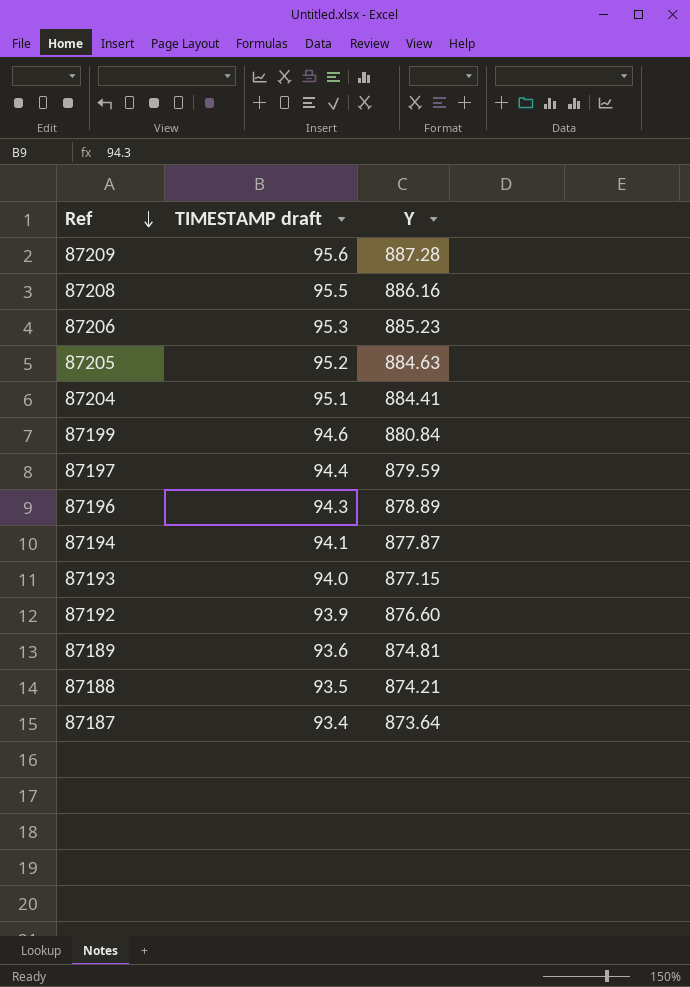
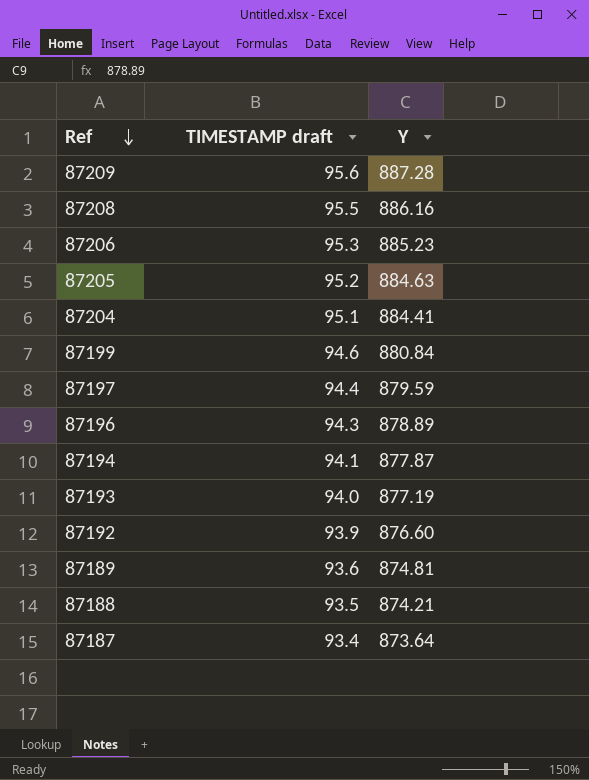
87193 | Y: 877.15 -> 877.19

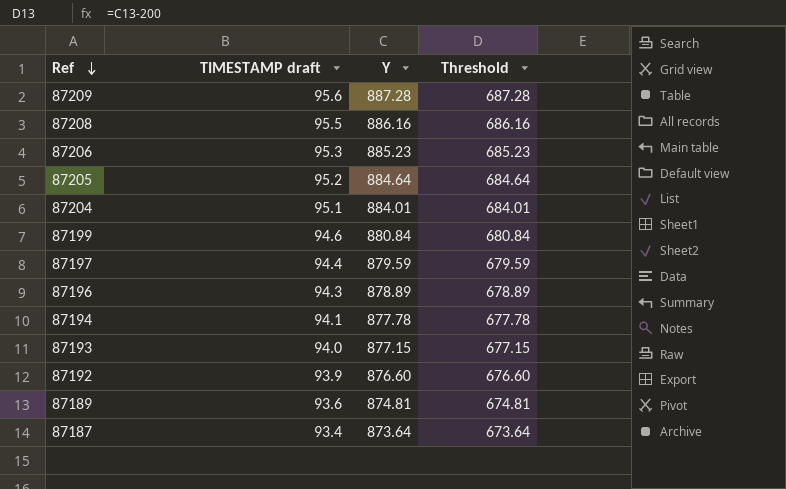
column Threshold | formula: none -> [Y] - 200
row 87188: 93.5 | 874.21 -> none
87205 | Y: 884.63 -> 884.64
87204 | Y: 884.41 -> 884.01
87194 | Y: 877.87 -> 877.78
87193 | Y: 877.19 -> 877.15

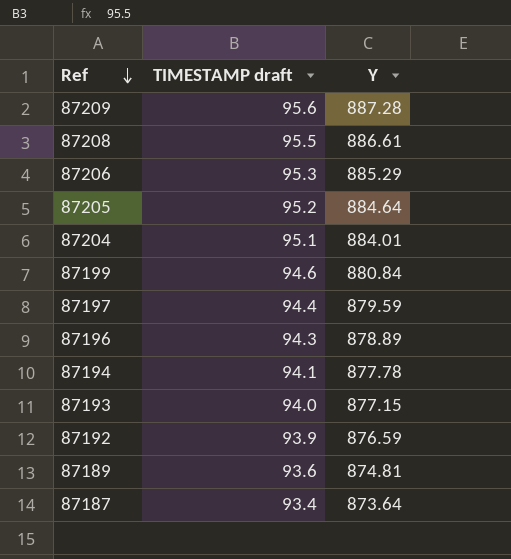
column Threshold | formula: [Y] - 200 -> none
87208 | Y: 886.16 -> 886.61
87206 | Y: 885.23 -> 885.29
87192 | Y: 876.60 -> 876.59

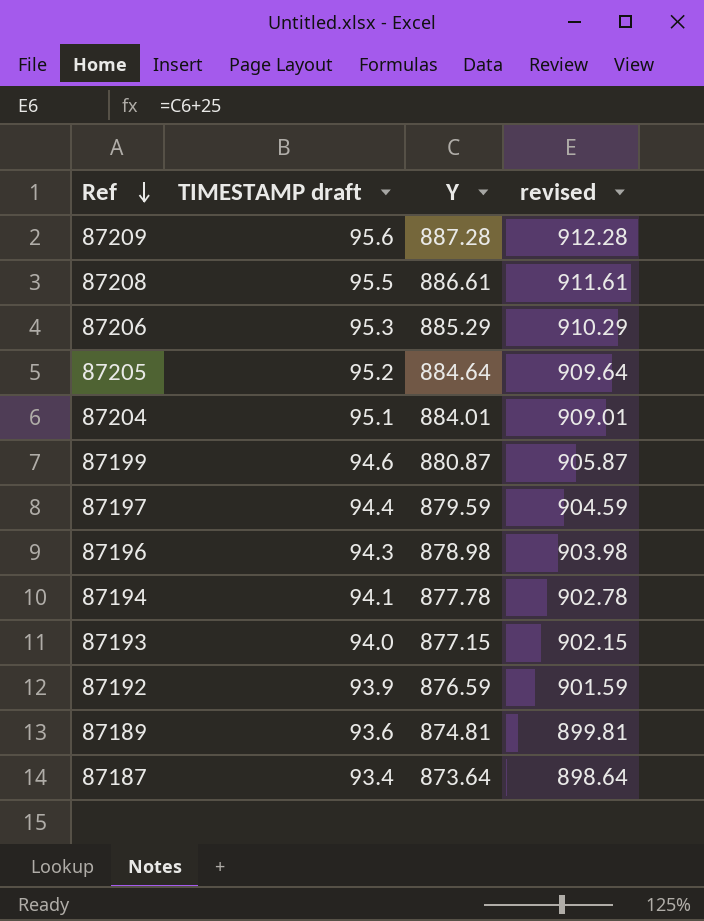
column revised | formula: none -> [Y] + 25
87199 | Y: 880.84 -> 880.87
87196 | Y: 878.89 -> 878.98

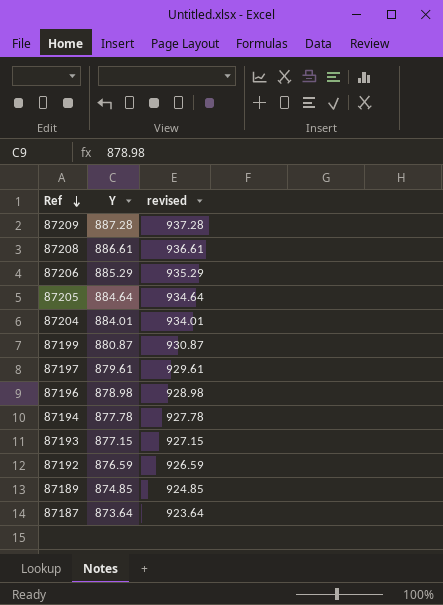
column TIMESTAMP draft | position: 2 -> none
column revised | formula: [Y] + 25 -> [Y] + 50
87197 | Y: 879.59 -> 879.61
87189 | Y: 874.81 -> 874.85

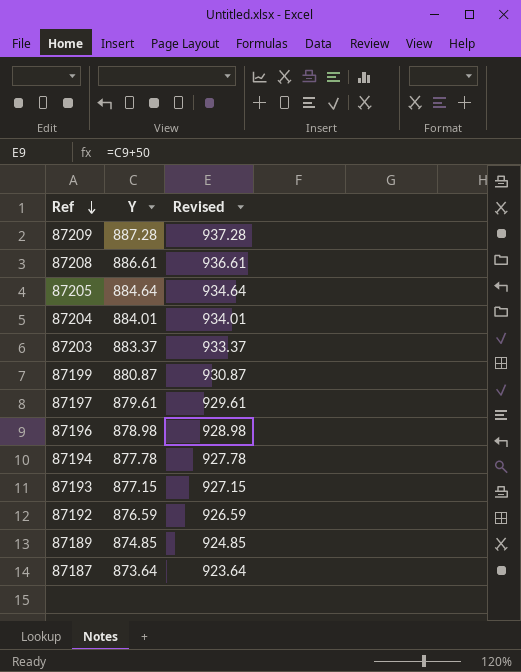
column name: revised -> Revised
row 87206: 885.29 | 935.29 -> none
row 87203: none -> 883.37 | 933.37

